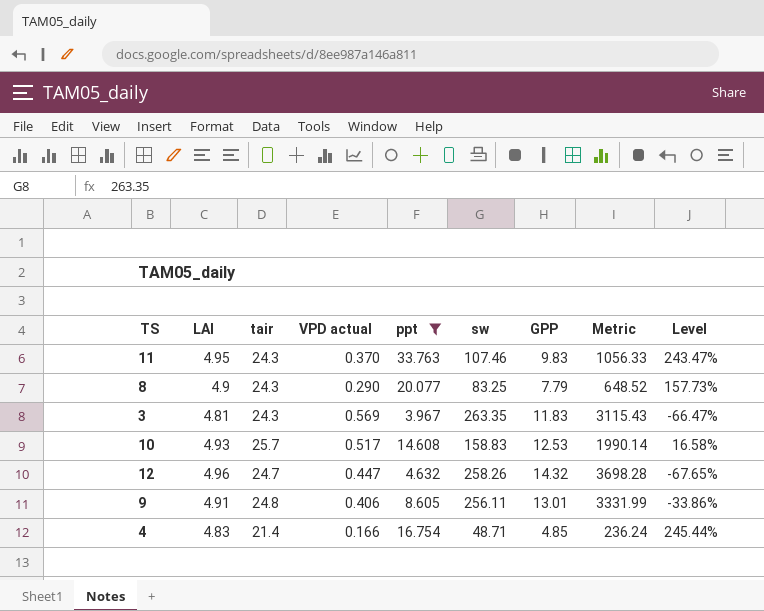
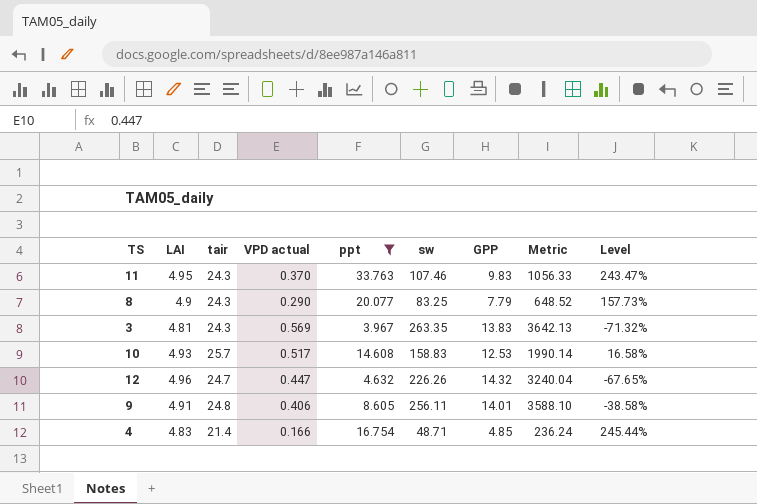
3 | GPP: 11.83 -> 13.83
3 | Metric: 3115.43 -> 3642.13
3 | Level: -66.47% -> -71.32%
12 | sw: 258.26 -> 226.26
12 | Metric: 3698.28 -> 3240.04
9 | GPP: 13.01 -> 14.01
9 | Metric: 3331.99 -> 3588.10
9 | Level: -33.86% -> -38.58%

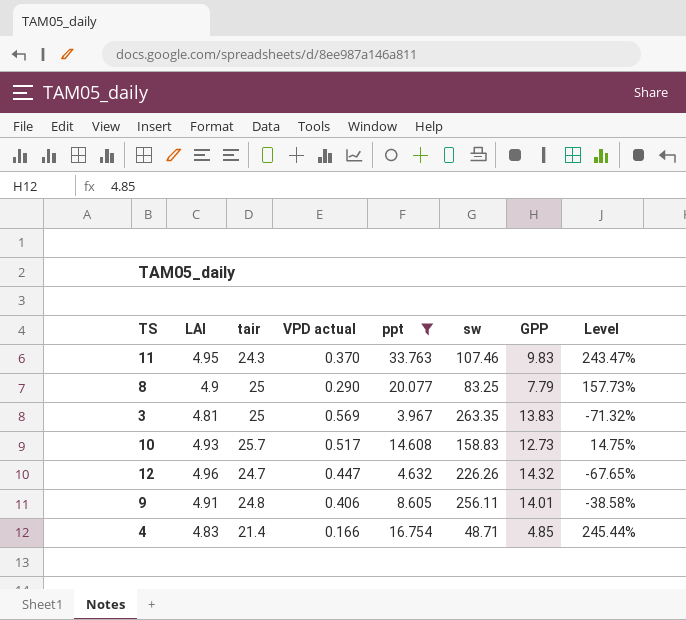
column Metric | formula: [sw] * [GPP] -> none
8 | tair: 24.3 -> 25
3 | tair: 24.3 -> 25
10 | GPP: 12.53 -> 12.73
10 | Level: 16.58% -> 14.75%

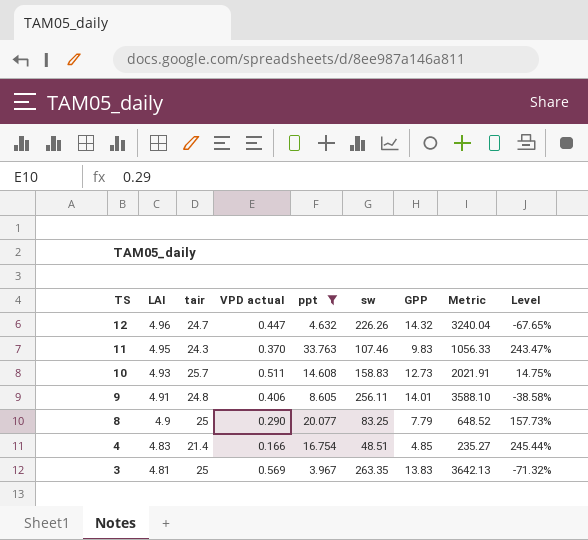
row order: none -> TS descending
column Metric | formula: none -> [sw] * [GPP]
10 | VPD actual: 0.517 -> 0.511
4 | sw: 48.71 -> 48.51

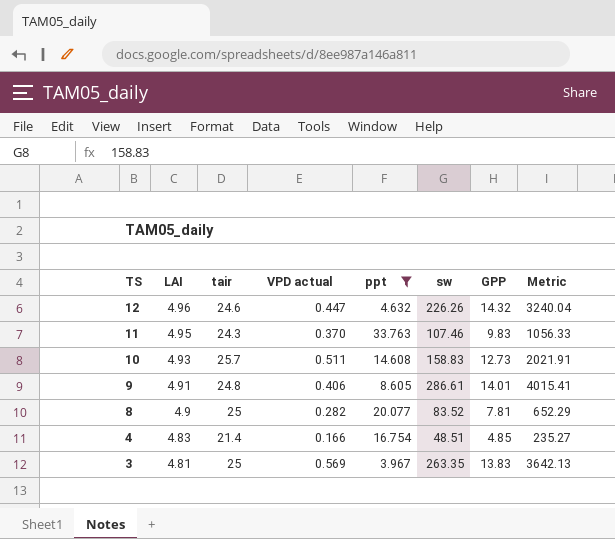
column Level | formula: ([ppt] - [GPP]) / [GPP] -> none
12 | tair: 24.7 -> 24.6
9 | sw: 256.11 -> 286.61
9 | Metric: 3588.10 -> 4015.41
8 | VPD actual: 0.290 -> 0.282
8 | sw: 83.25 -> 83.52
8 | GPP: 7.79 -> 7.81
8 | Metric: 648.52 -> 652.29

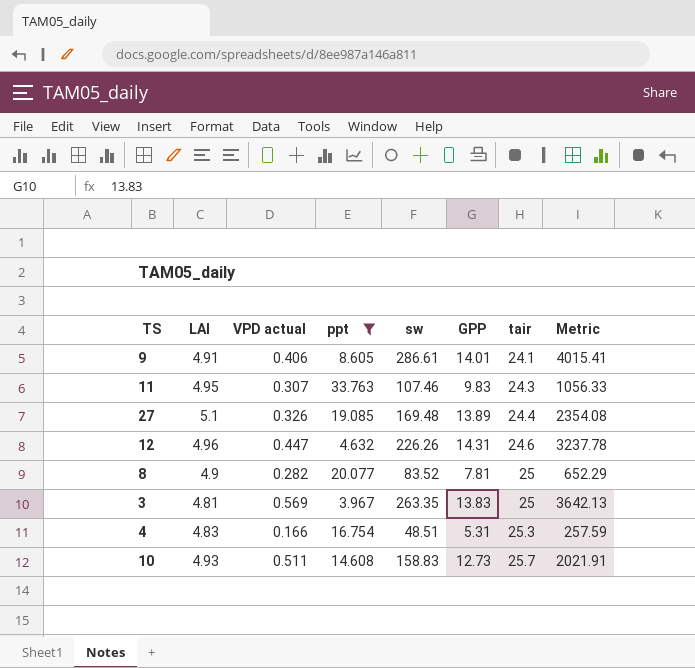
row order: TS descending -> tair ascending
column tair | position: 3 -> 7
9 | tair: 24.8 -> 24.1
11 | VPD actual: 0.370 -> 0.307
row 27: none -> 5.1 | 0.326 | 19.085 | 169.48 | 13.89 | 24.4 | 2354.08
12 | GPP: 14.32 -> 14.31
12 | Metric: 3240.04 -> 3237.78
4 | GPP: 4.85 -> 5.31
4 | tair: 21.4 -> 25.3
4 | Metric: 235.27 -> 257.59

